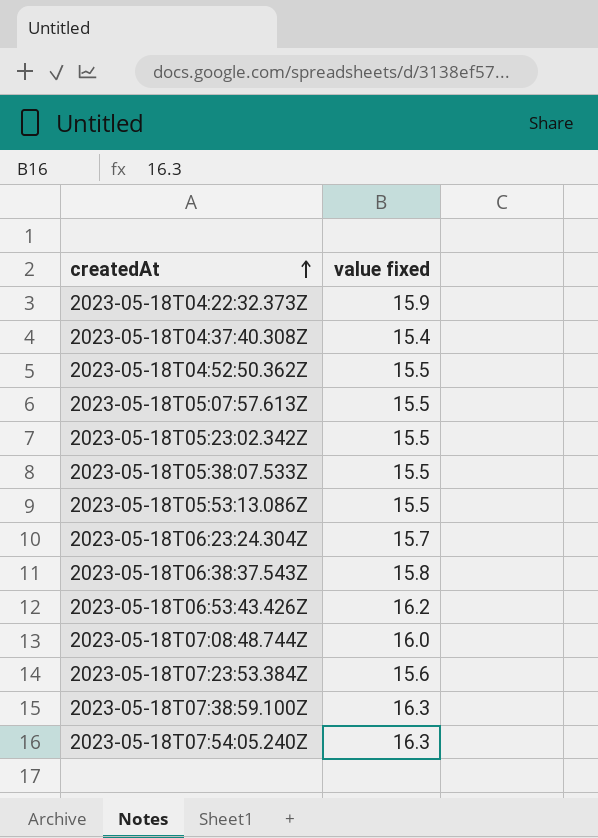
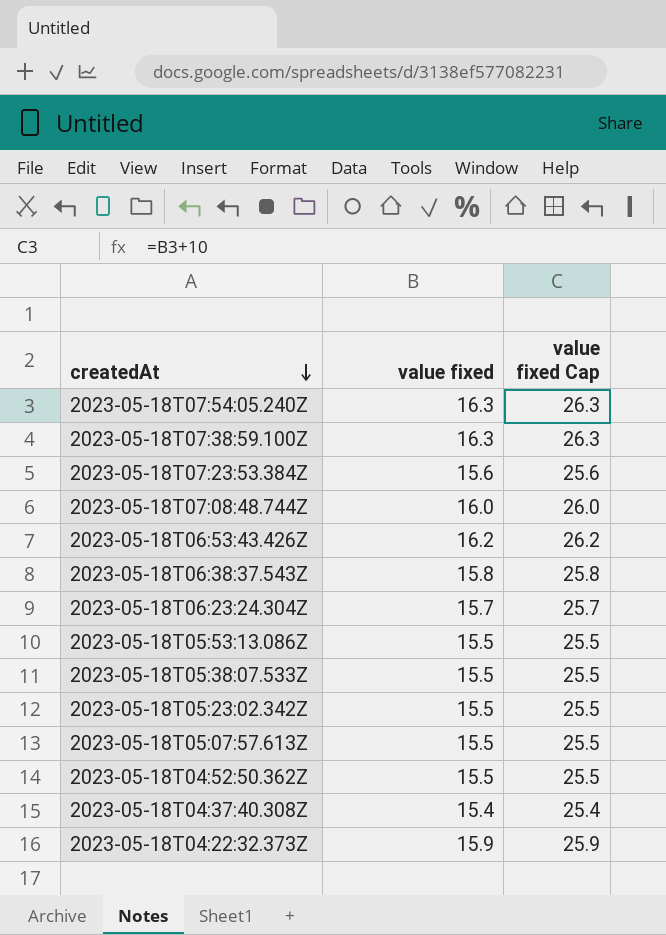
row order: createdAt ascending -> createdAt descending
column value fixed Cap | formula: none -> [value fixed] + 10

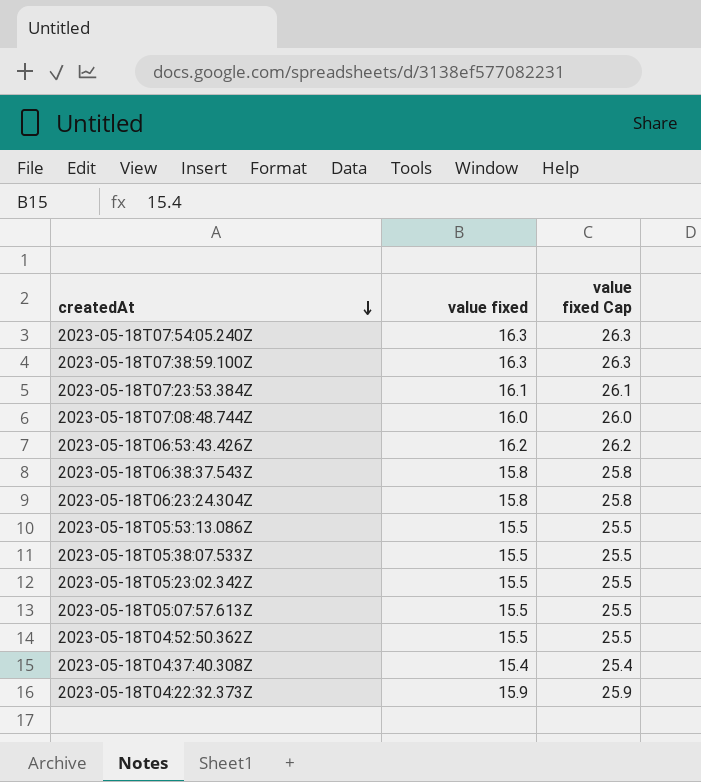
2023-05-18T07:23:53.384Z | value fixed: 15.6 -> 16.1
2023-05-18T07:23:53.384Z | value fixed Cap: 25.6 -> 26.1
2023-05-18T06:23:24.304Z | value fixed: 15.7 -> 15.8
2023-05-18T06:23:24.304Z | value fixed Cap: 25.7 -> 25.8

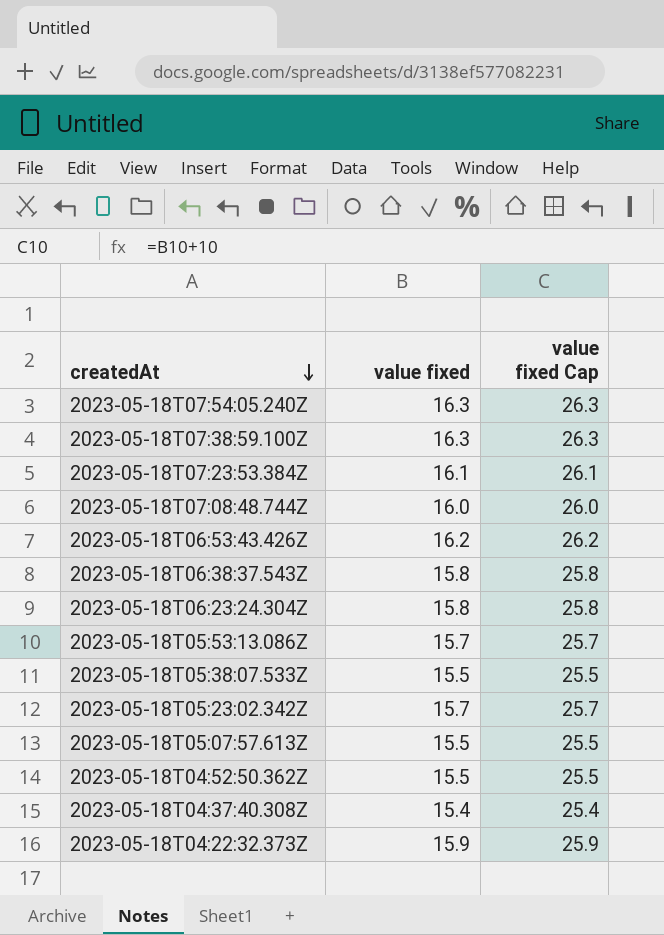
2023-05-18T05:53:13.086Z | value fixed: 15.5 -> 15.7
2023-05-18T05:53:13.086Z | value fixed Cap: 25.5 -> 25.7
2023-05-18T05:23:02.342Z | value fixed: 15.5 -> 15.7
2023-05-18T05:23:02.342Z | value fixed Cap: 25.5 -> 25.7

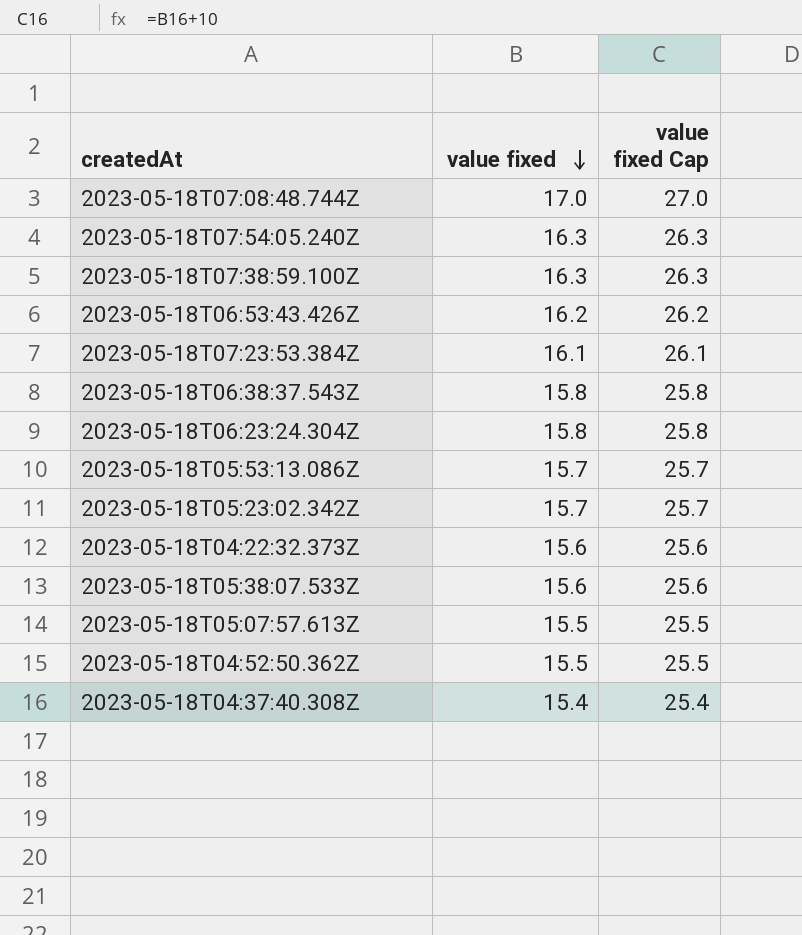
row order: createdAt descending -> value fixed descending
2023-05-18T07:08:48.744Z | value fixed: 16.0 -> 17.0
2023-05-18T07:08:48.744Z | value fixed Cap: 26.0 -> 27.0
2023-05-18T04:22:32.373Z | value fixed: 15.9 -> 15.6
2023-05-18T04:22:32.373Z | value fixed Cap: 25.9 -> 25.6
2023-05-18T05:38:07.533Z | value fixed: 15.5 -> 15.6
2023-05-18T05:38:07.533Z | value fixed Cap: 25.5 -> 25.6

